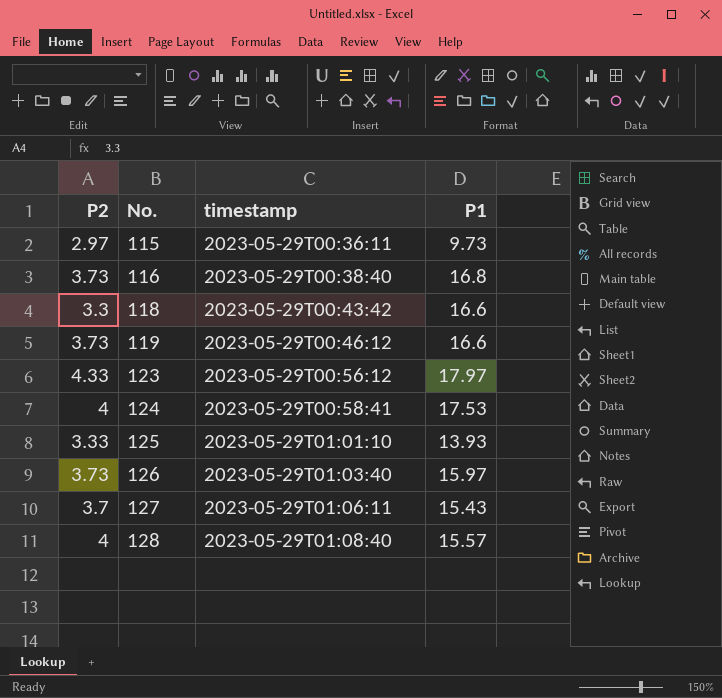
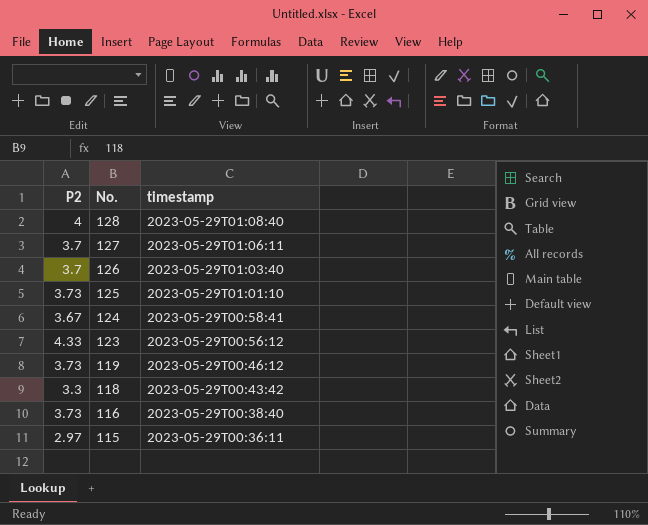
row order: No. ascending -> No. descending
column P1 | position: 4 -> none
126 | P2: 3.73 -> 3.7
125 | P2: 3.33 -> 3.73
124 | P2: 4 -> 3.67

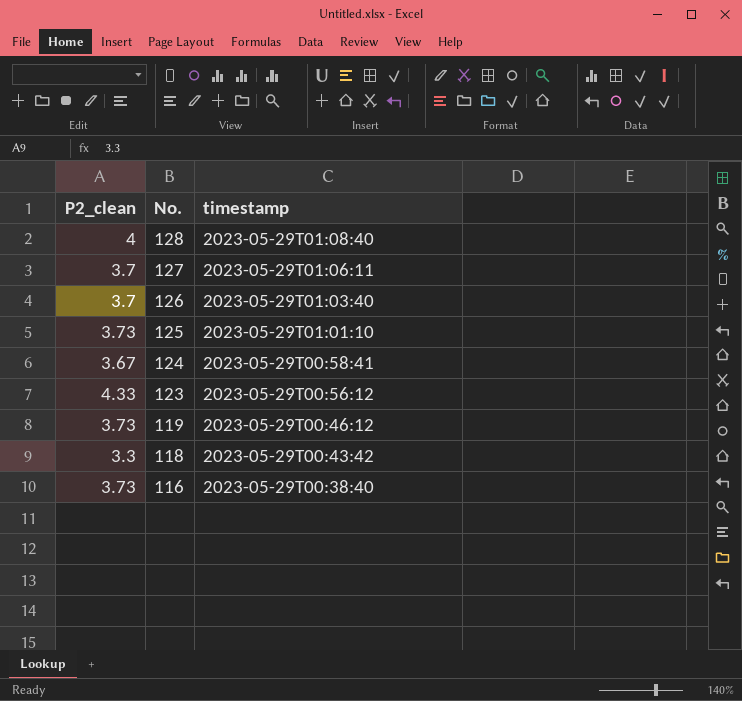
column name: P2 -> P2_clean
row 115: 2.97 | 2023-05-29T00:36:11 -> none

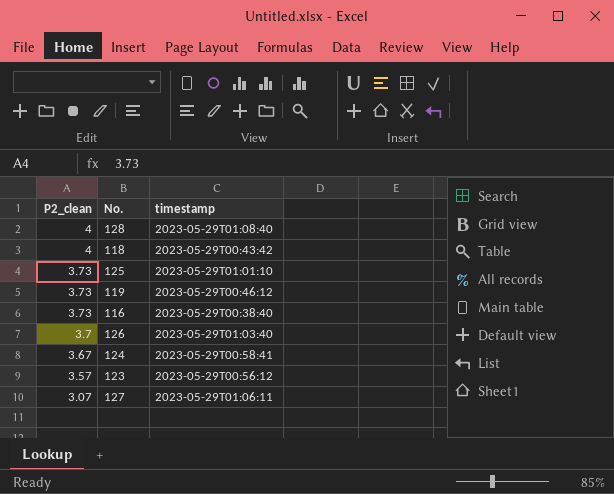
row order: No. descending -> P2_clean descending
118 | P2_clean: 3.3 -> 4
123 | P2_clean: 4.33 -> 3.57
127 | P2_clean: 3.7 -> 3.07

